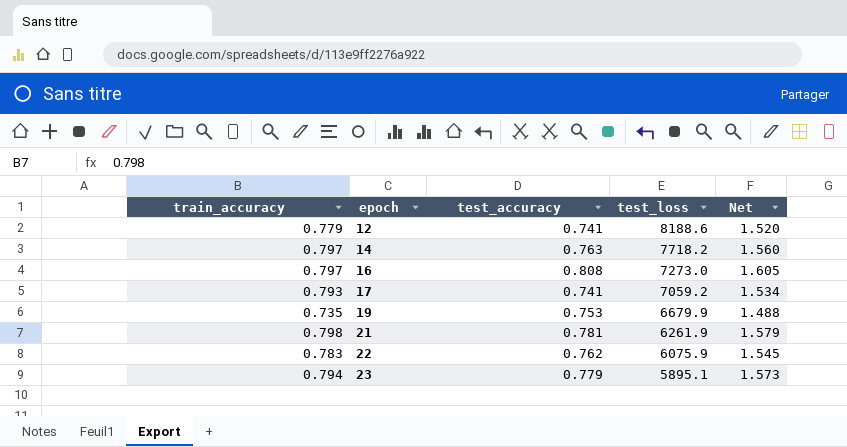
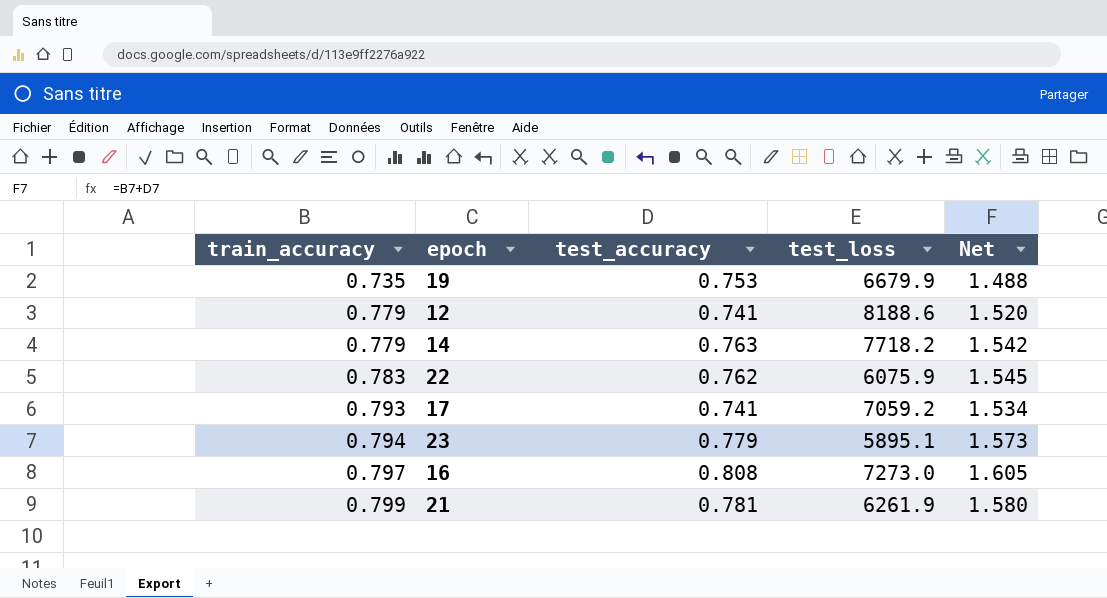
row order: epoch ascending -> train_accuracy ascending
14 | train_accuracy: 0.797 -> 0.779
14 | Net: 1.560 -> 1.542
21 | train_accuracy: 0.798 -> 0.799
21 | Net: 1.579 -> 1.580

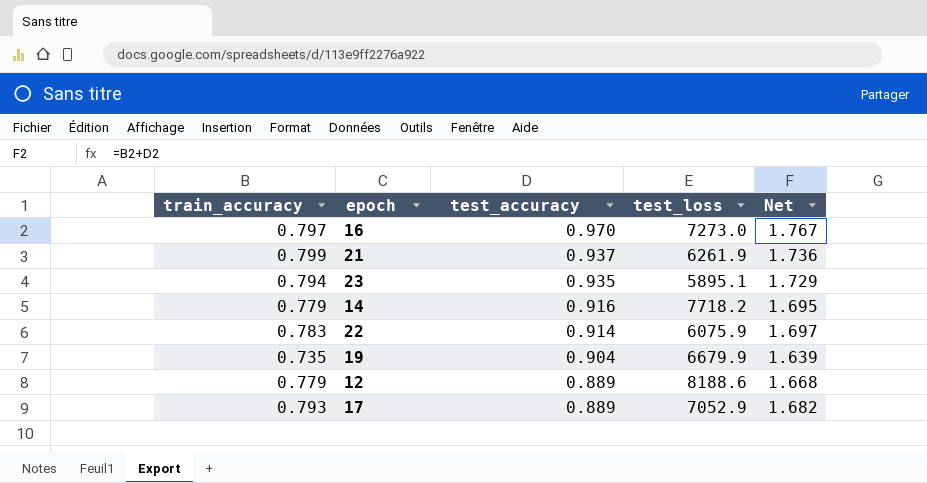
row order: train_accuracy ascending -> test_accuracy descending
16 | test_accuracy: 0.808 -> 0.970
16 | Net: 1.605 -> 1.767
21 | test_accuracy: 0.781 -> 0.937
21 | Net: 1.580 -> 1.736
23 | test_accuracy: 0.779 -> 0.935
23 | Net: 1.573 -> 1.729
14 | test_accuracy: 0.763 -> 0.916
14 | Net: 1.542 -> 1.695
22 | test_accuracy: 0.762 -> 0.914
22 | Net: 1.545 -> 1.697
19 | test_accuracy: 0.753 -> 0.904
19 | Net: 1.488 -> 1.639
12 | test_accuracy: 0.741 -> 0.889
12 | Net: 1.520 -> 1.668
17 | test_accuracy: 0.741 -> 0.889
17 | test_loss: 7059.2 -> 7052.9
17 | Net: 1.534 -> 1.682

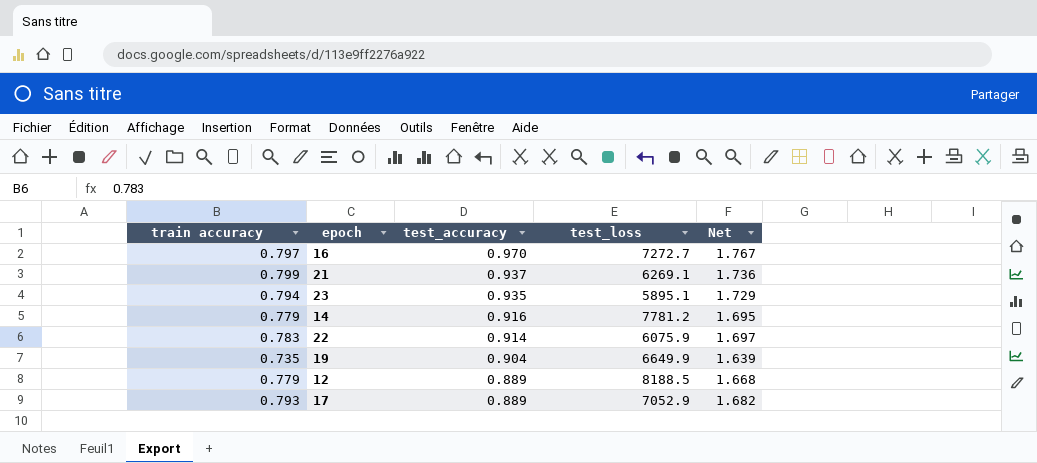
column name: train_accuracy -> train accuracy
16 | test_loss: 7273.0 -> 7272.7
21 | test_loss: 6261.9 -> 6269.1
14 | test_loss: 7718.2 -> 7781.2
19 | test_loss: 6679.9 -> 6649.9
12 | test_loss: 8188.6 -> 8188.5

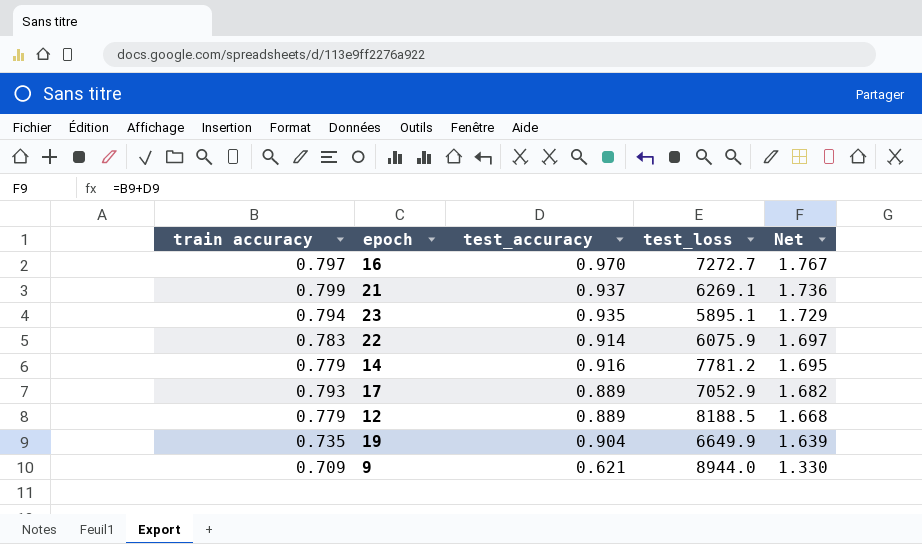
row order: test_accuracy descending -> Net descending
row 9: none -> 0.709 | 0.621 | 8944.0 | 1.330

